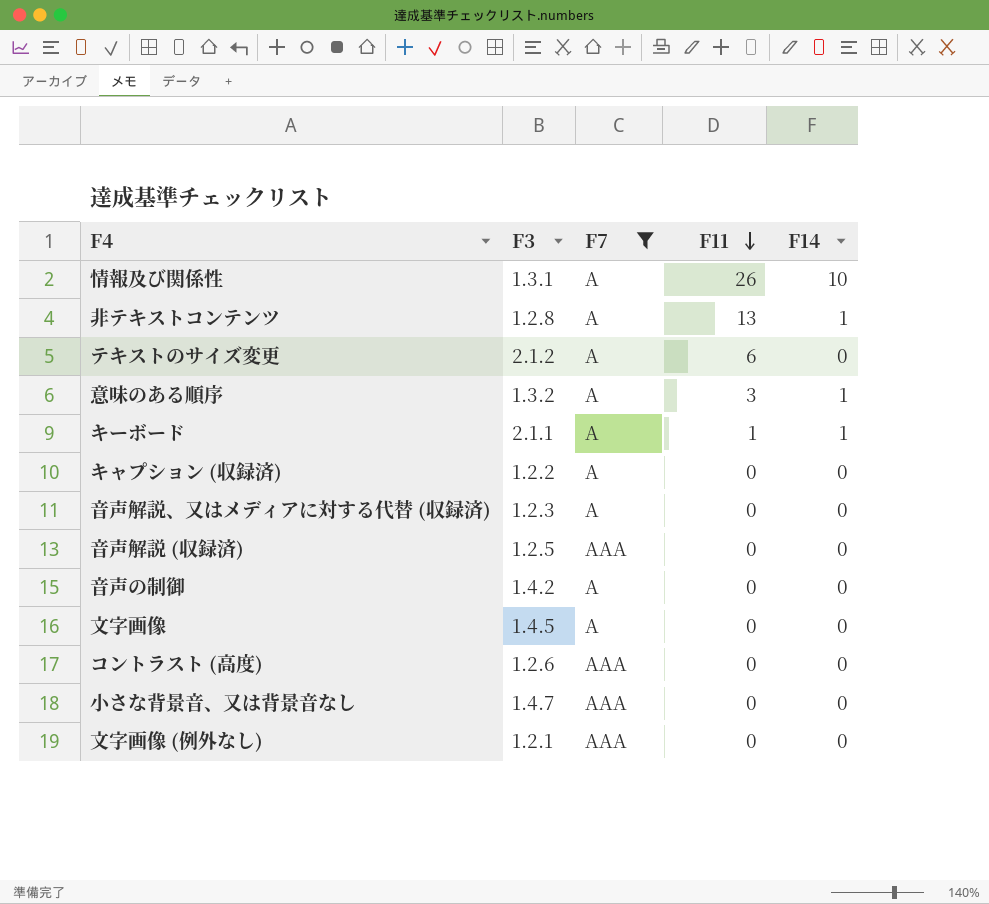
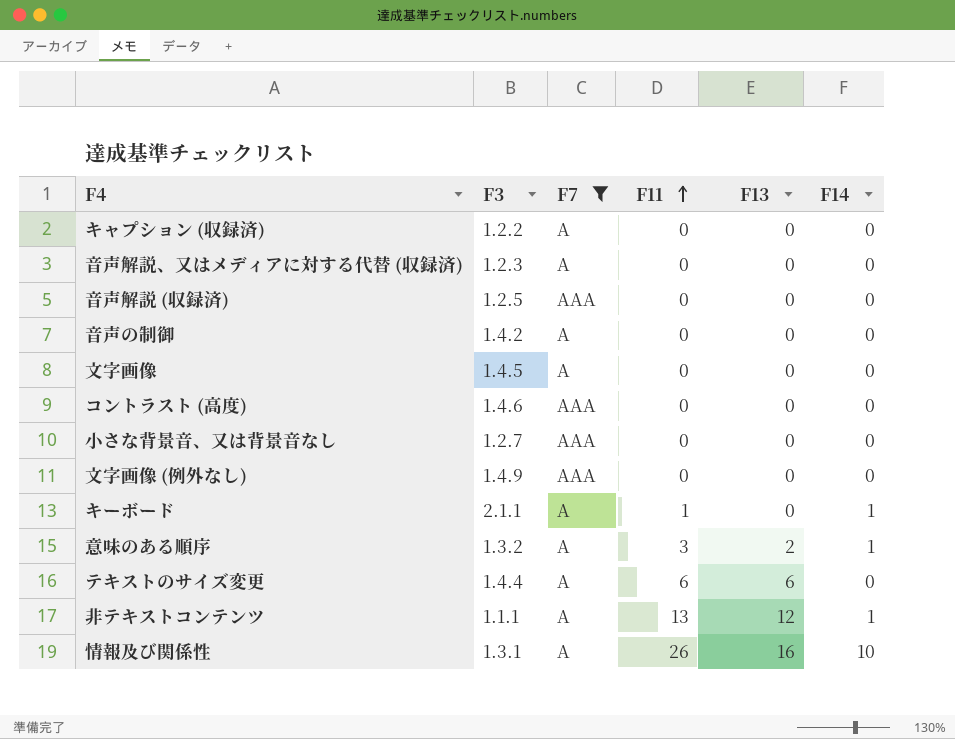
row order: F11 descending -> F11 ascending
column F13 | position: none -> 5
コントラスト (高度) | F3: 1.2.6 -> 1.4.6
小さな背景音、又は背景音なし | F3: 1.4.7 -> 1.2.7
文字画像 (例外なし) | F3: 1.2.1 -> 1.4.9
テキストのサイズ変更 | F3: 2.1.2 -> 1.4.4
非テキストコンテンツ | F3: 1.2.8 -> 1.1.1

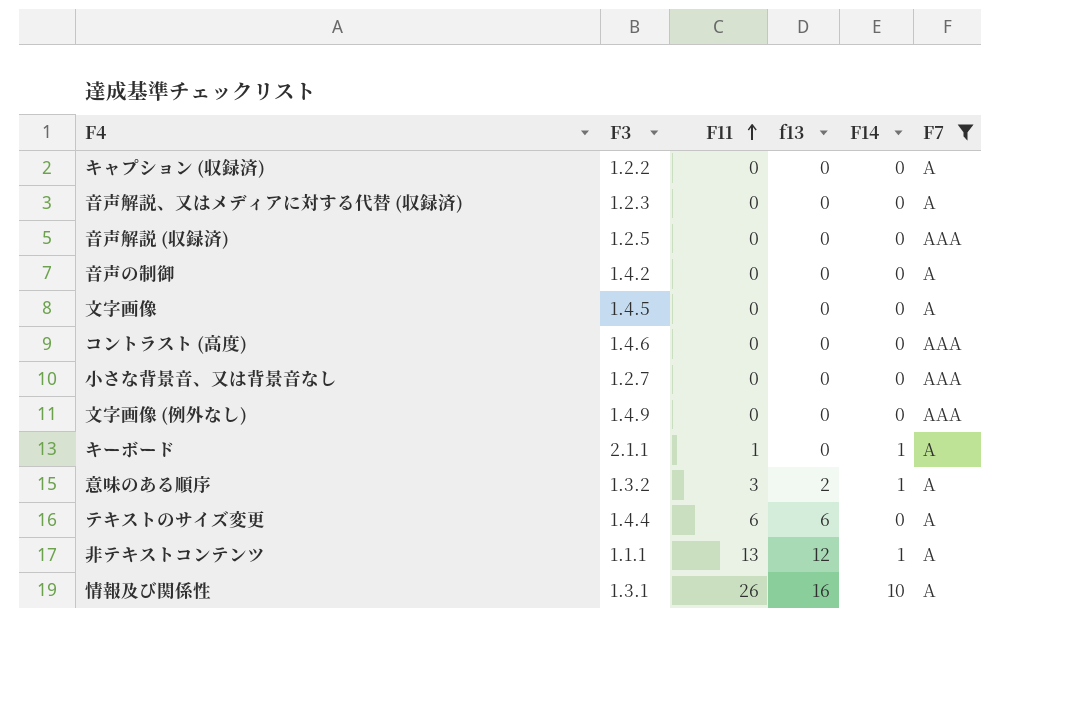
column name: F13 -> f13
column F7 | position: 3 -> 6

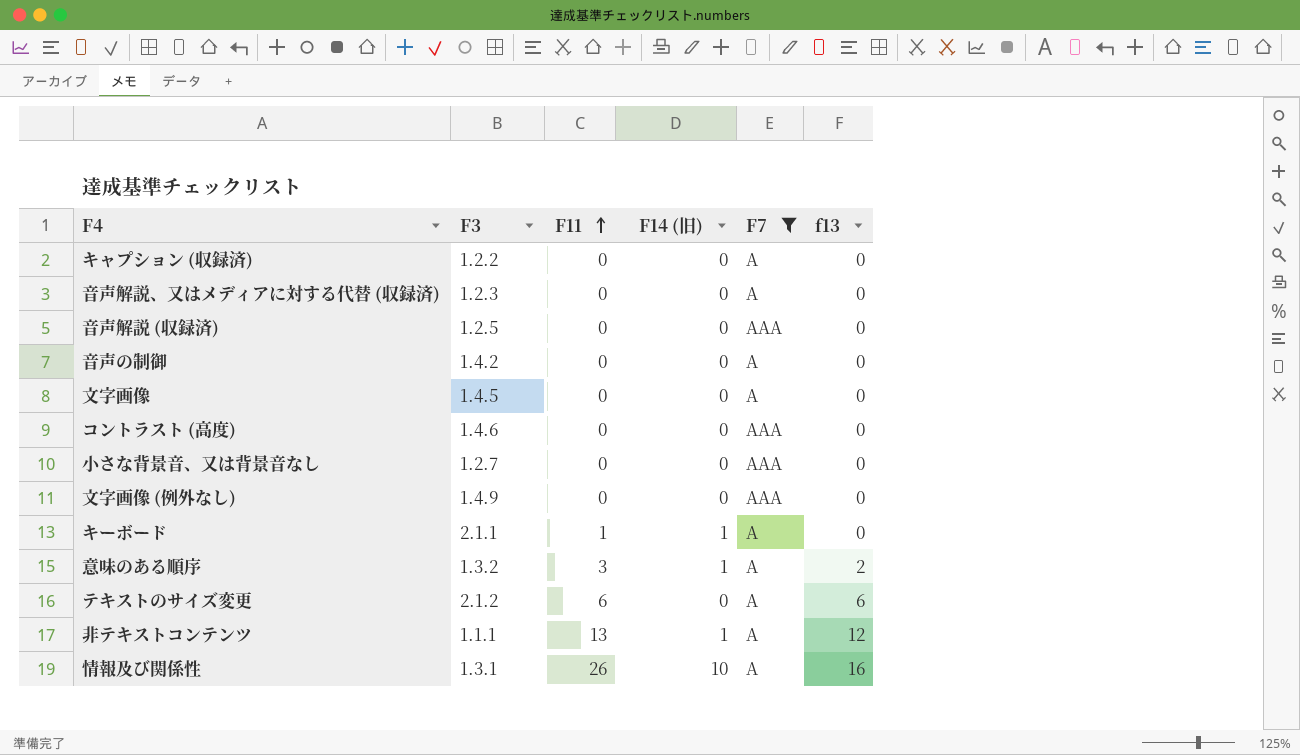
column name: F14 -> F14 (旧)
column f13 | position: 4 -> 6
テキストのサイズ変更 | F3: 1.4.4 -> 2.1.2

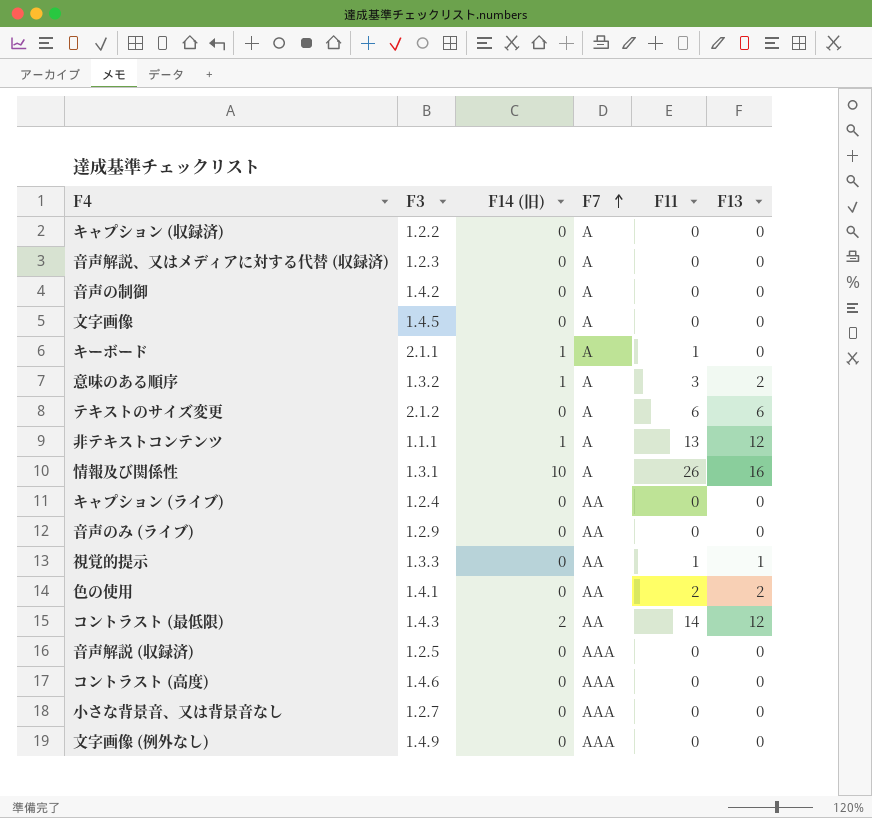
filter: F7 != AA -> none
row order: F11 ascending -> F7 ascending
column F11 | position: 3 -> 5
column name: f13 -> F13

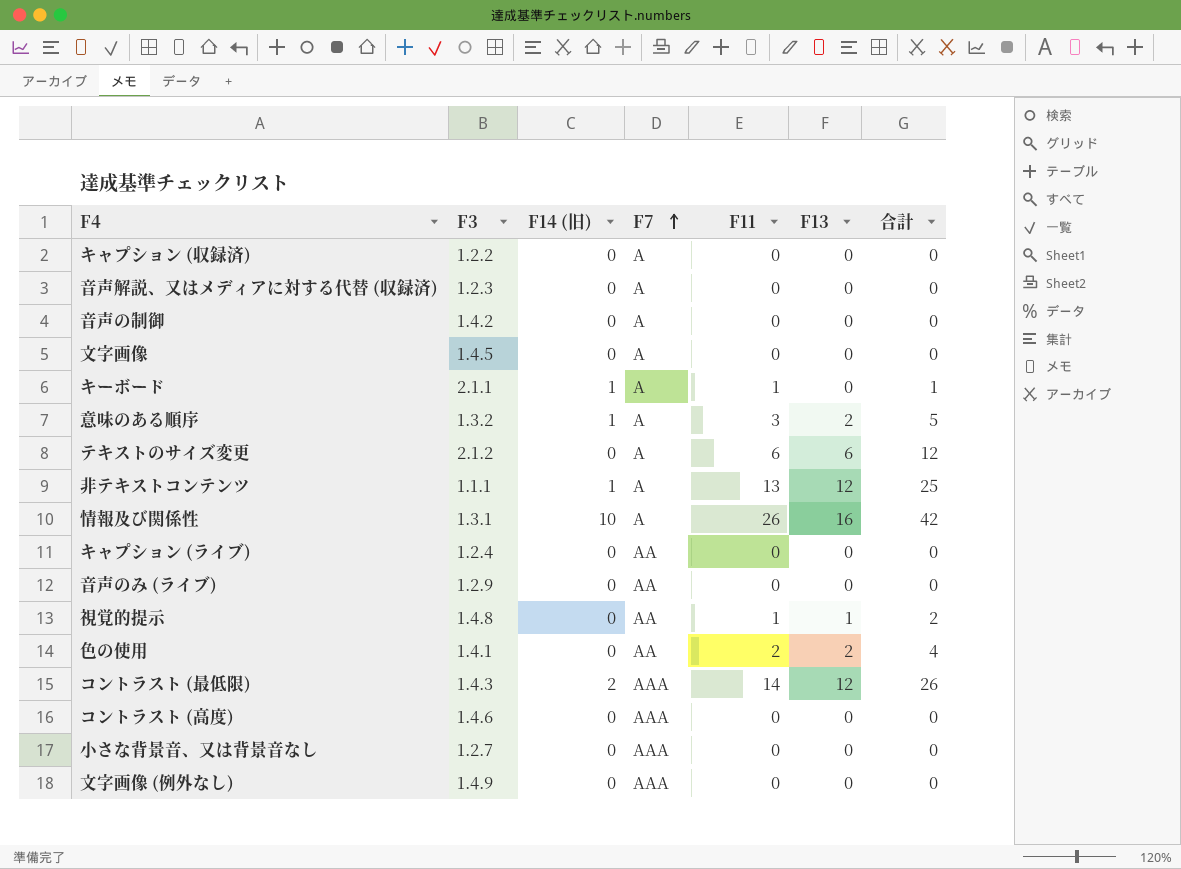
column 合計 | formula: none -> [F11] + [F13]
row 音声解説 (収録済): 1.2.5 | 0 | AAA | 0 | 0 -> none
視覚的提示 | F3: 1.3.3 -> 1.4.8
コントラスト (最低限) | F7: AA -> AAA

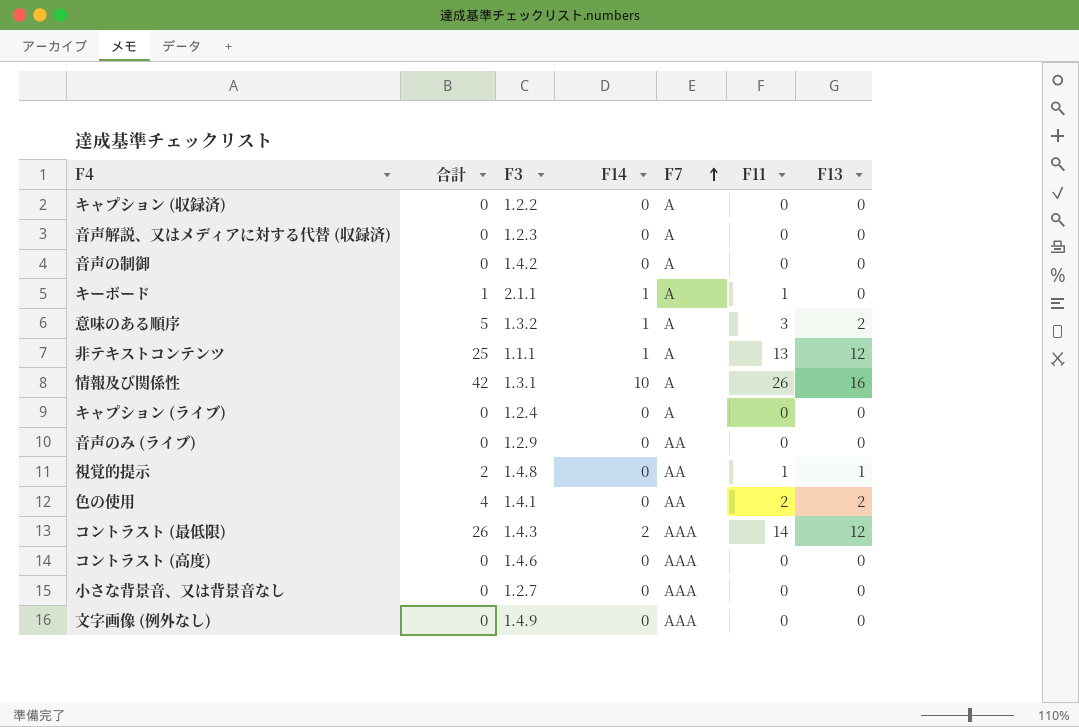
column 合計 | position: 7 -> 2
column name: F14 (旧) -> F14
row 文字画像: 1.4.5 | 0 | A | 0 | 0 | 0 -> none
row テキストのサイズ変更: 2.1.2 | 0 | A | 6 | 6 | 12 -> none
キャプション (ライブ) | F7: AA -> A

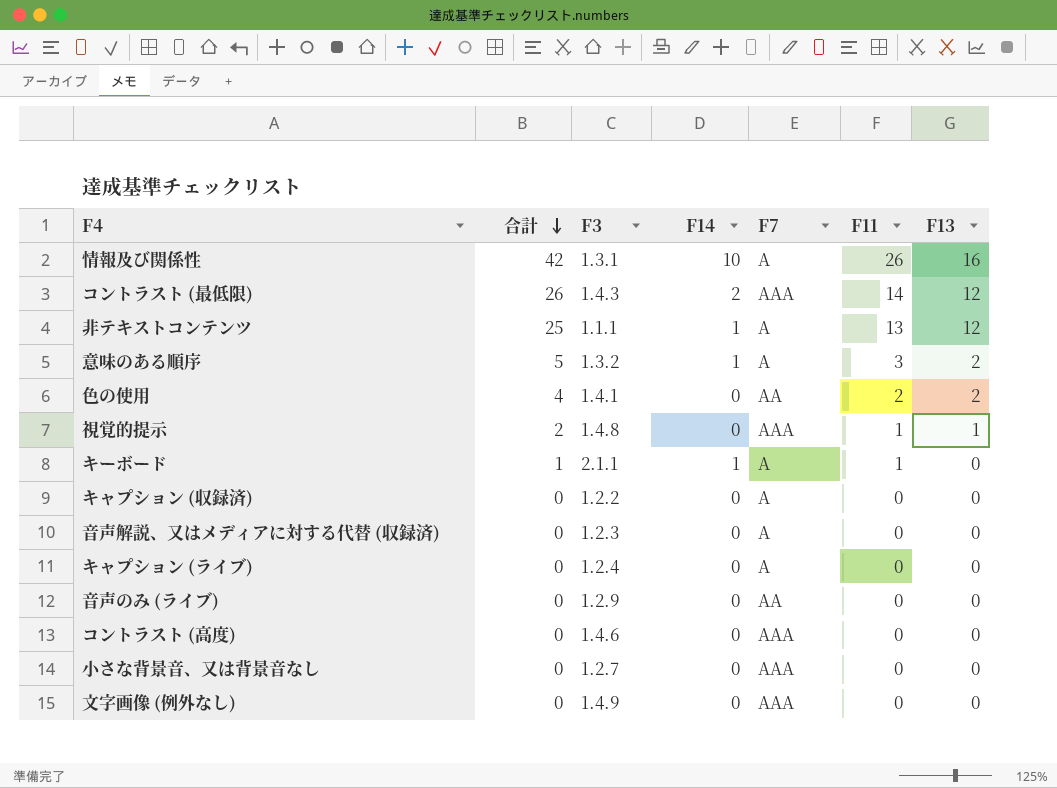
row order: F7 ascending -> 合計 descending
row 音声の制御: 0 | 1.4.2 | 0 | A | 0 | 0 -> none
視覚的提示 | F7: AA -> AAA

